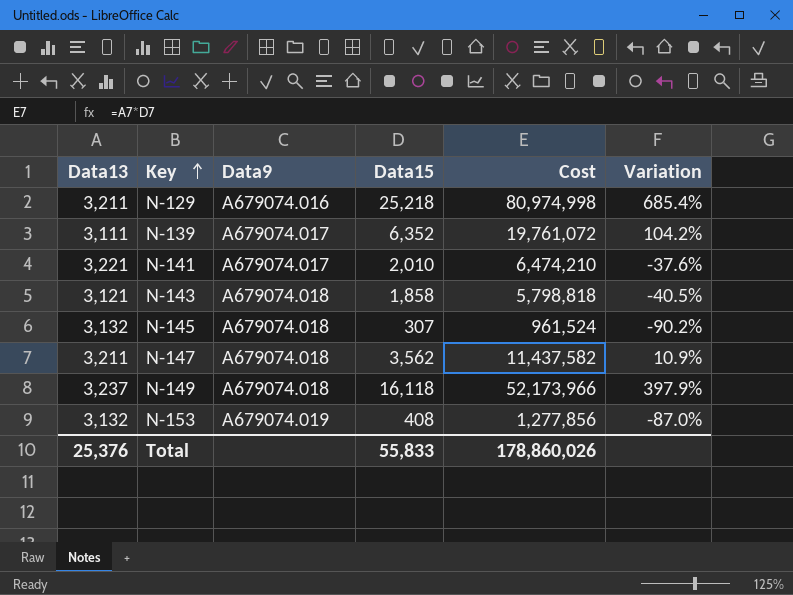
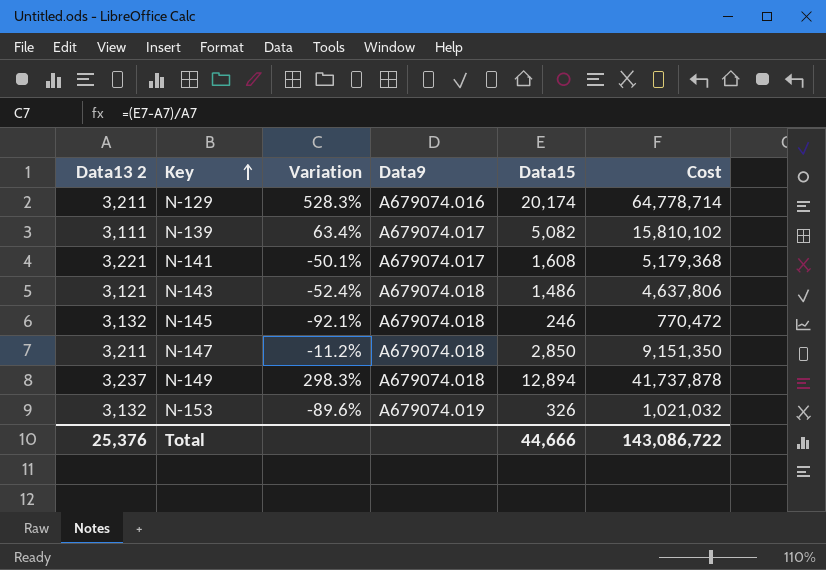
column name: Data13 -> Data13 2
column Variation | position: 6 -> 3
N-129 | Variation: 685.4% -> 528.3%
N-129 | Data15: 25,218 -> 20,174
N-129 | Cost: 80,974,998 -> 64,778,714
N-139 | Variation: 104.2% -> 63.4%
N-139 | Data15: 6,352 -> 5,082
N-139 | Cost: 19,761,072 -> 15,810,102
N-141 | Variation: -37.6% -> -50.1%
N-141 | Data15: 2,010 -> 1,608
N-141 | Cost: 6,474,210 -> 5,179,368
N-143 | Variation: -40.5% -> -52.4%
N-143 | Data15: 1,858 -> 1,486
N-143 | Cost: 5,798,818 -> 4,637,806
N-145 | Variation: -90.2% -> -92.1%
N-145 | Data15: 307 -> 246
N-145 | Cost: 961,524 -> 770,472
N-147 | Variation: 10.9% -> -11.2%
N-147 | Data15: 3,562 -> 2,850
N-147 | Cost: 11,437,582 -> 9,151,350
N-149 | Variation: 397.9% -> 298.3%
N-149 | Data15: 16,118 -> 12,894
N-149 | Cost: 52,173,966 -> 41,737,878
N-153 | Variation: -87.0% -> -89.6%
N-153 | Data15: 408 -> 326
N-153 | Cost: 1,277,856 -> 1,021,032
Total | Data15: 55,833 -> 44,666
Total | Cost: 178,860,026 -> 143,086,722

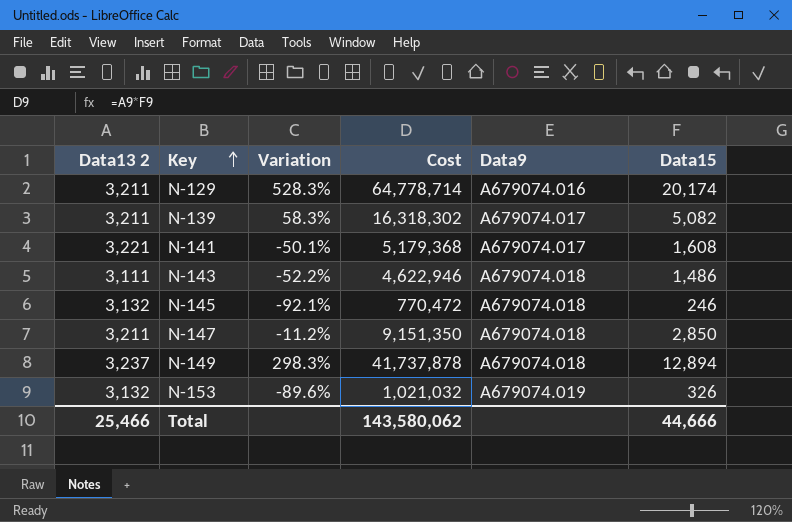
column Cost | position: 6 -> 4
N-139 | Data13 2: 3,111 -> 3,211
N-139 | Variation: 63.4% -> 58.3%
N-139 | Cost: 15,810,102 -> 16,318,302
N-143 | Data13 2: 3,121 -> 3,111
N-143 | Variation: -52.4% -> -52.2%
N-143 | Cost: 4,637,806 -> 4,622,946
Total | Data13 2: 25,376 -> 25,466
Total | Cost: 143,086,722 -> 143,580,062

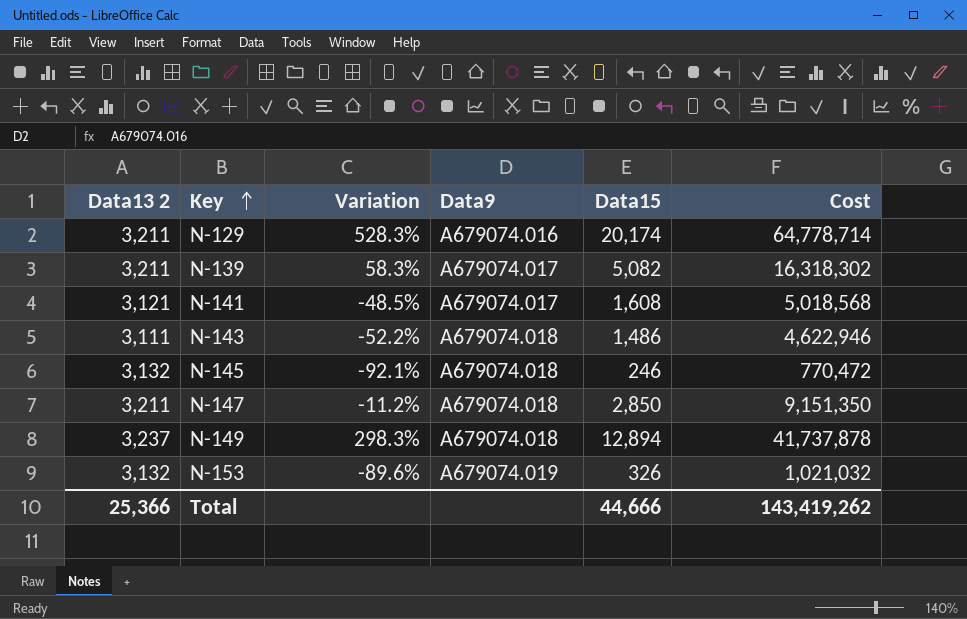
column Cost | position: 4 -> 6
N-141 | Data13 2: 3,221 -> 3,121
N-141 | Variation: -50.1% -> -48.5%
N-141 | Cost: 5,179,368 -> 5,018,568
Total | Data13 2: 25,466 -> 25,366
Total | Cost: 143,580,062 -> 143,419,262

